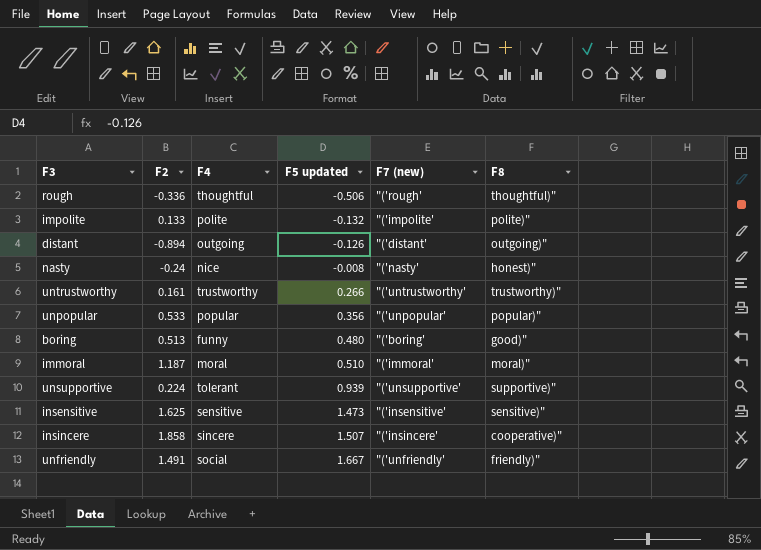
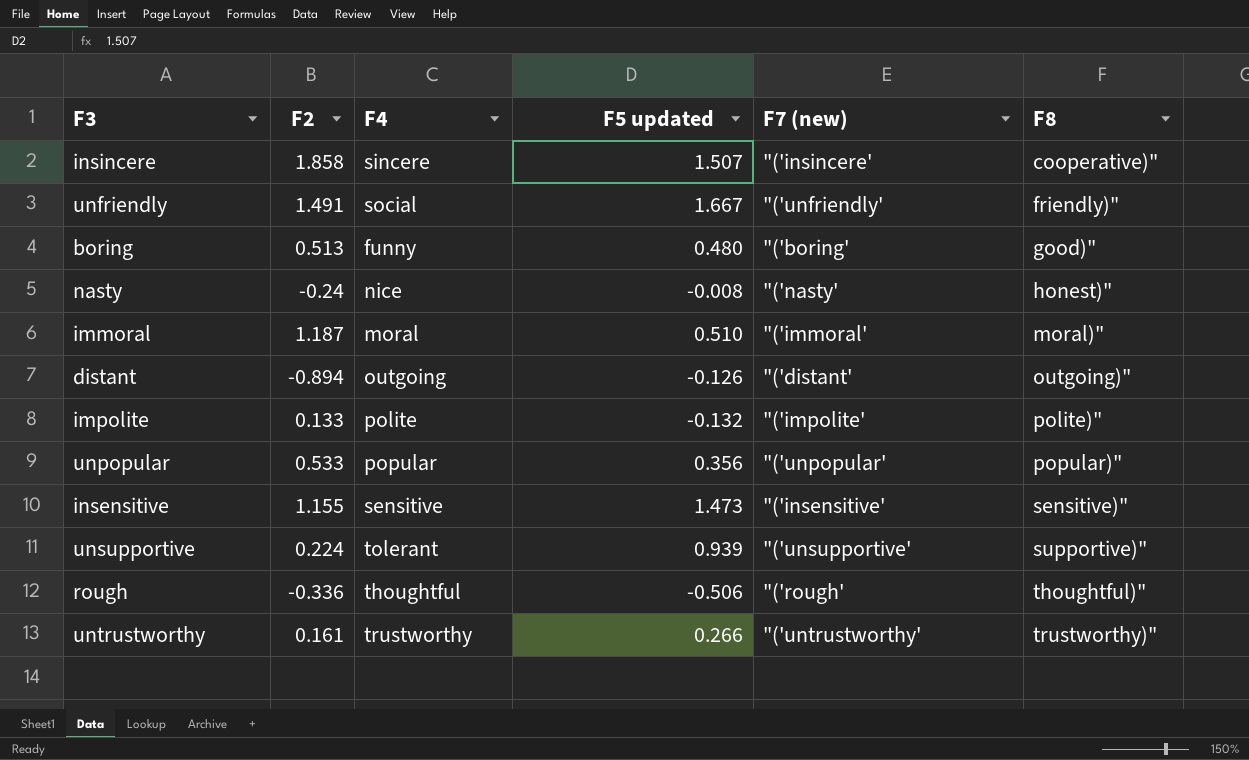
row order: F5 updated ascending -> F8 ascending
insensitive | F2: 1.625 -> 1.155

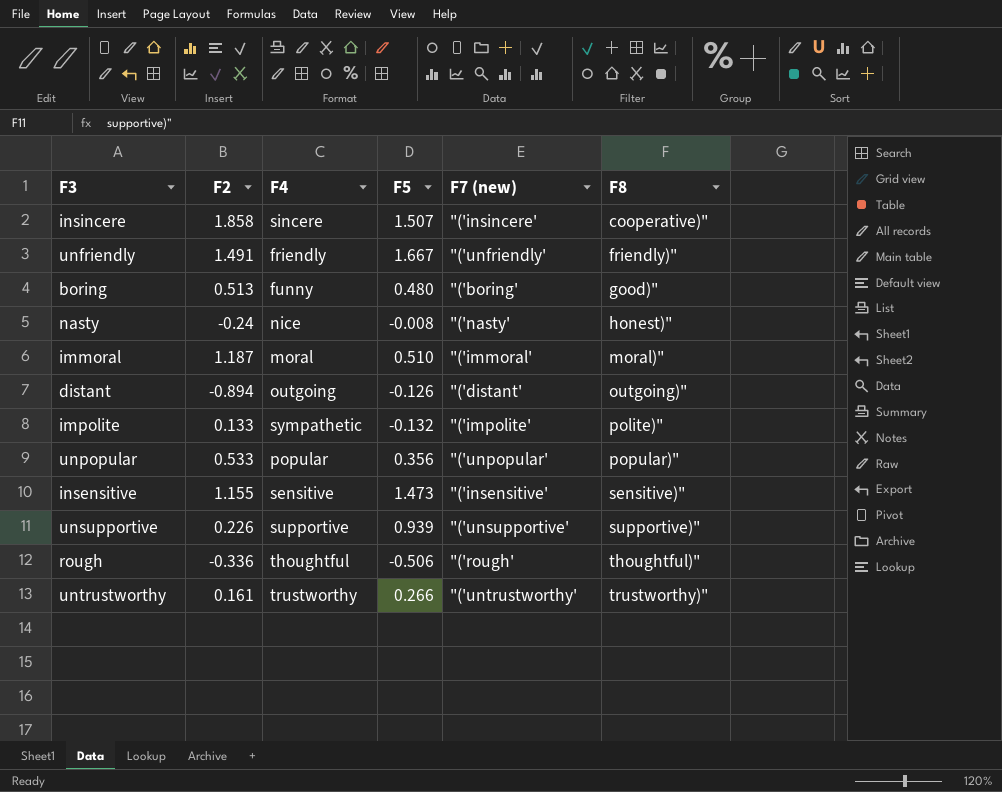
column name: F5 updated -> F5
unfriendly | F4: social -> friendly
impolite | F4: polite -> sympathetic
unsupportive | F2: 0.224 -> 0.226
unsupportive | F4: tolerant -> supportive

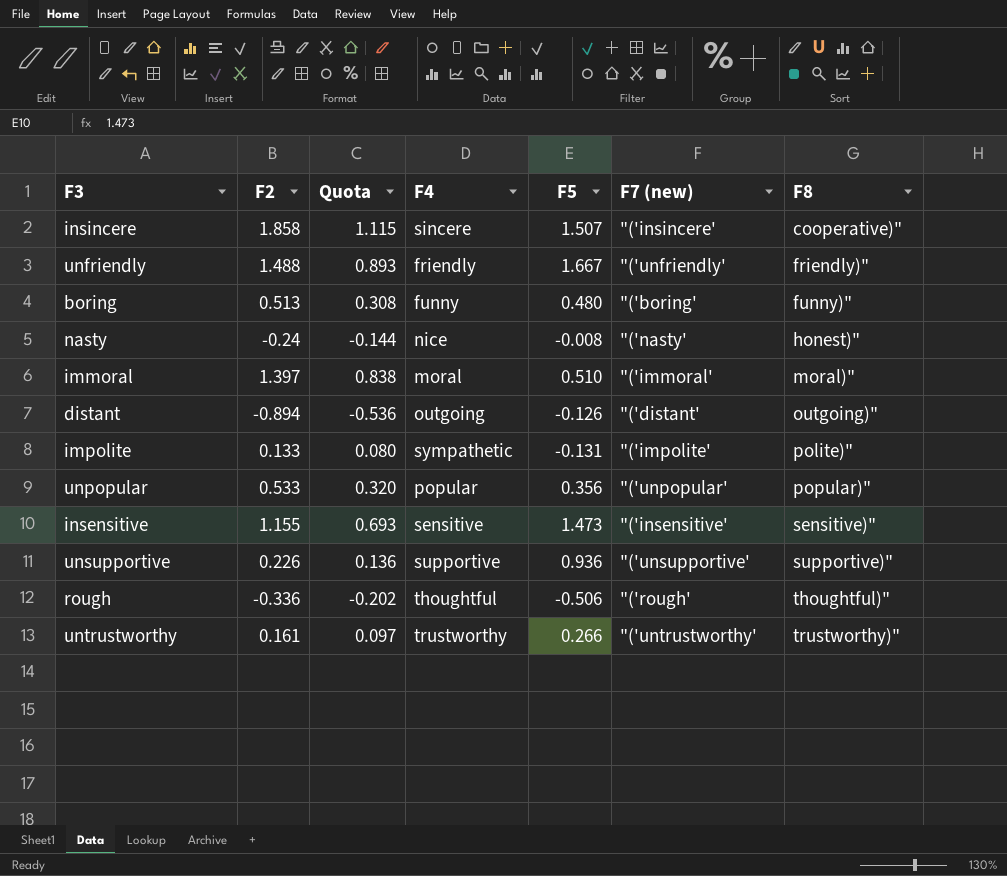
column Quota | formula: none -> [F2] * 0.6
unfriendly | F2: 1.491 -> 1.488
boring | F8: good)" -> funny)"
immoral | F2: 1.187 -> 1.397
impolite | F5: -0.132 -> -0.131
unsupportive | F5: 0.939 -> 0.936

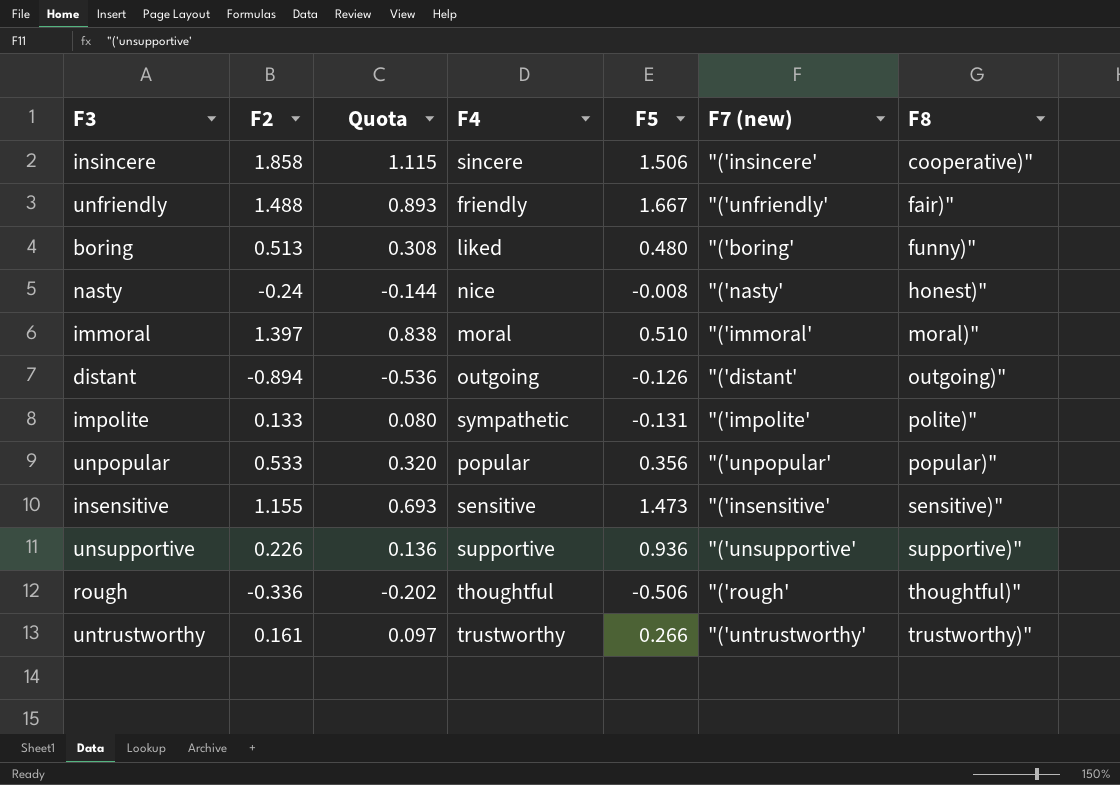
insincere | F5: 1.507 -> 1.506
unfriendly | F8: friendly)" -> fair)"
boring | F4: funny -> liked

